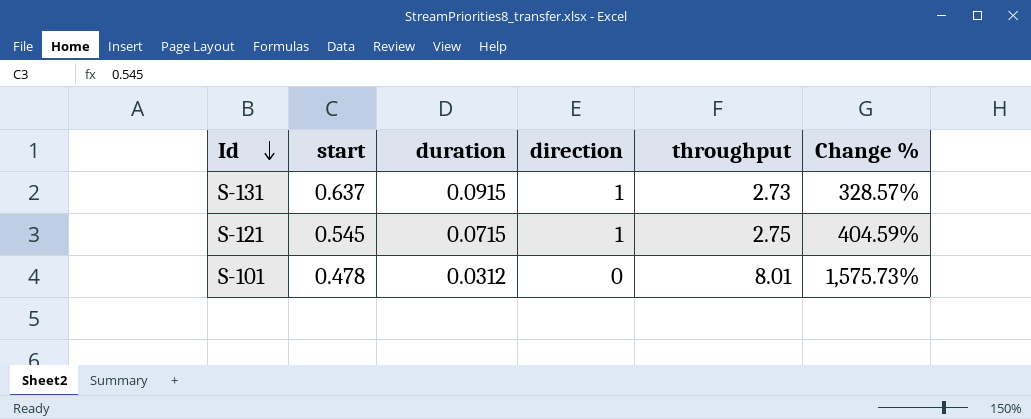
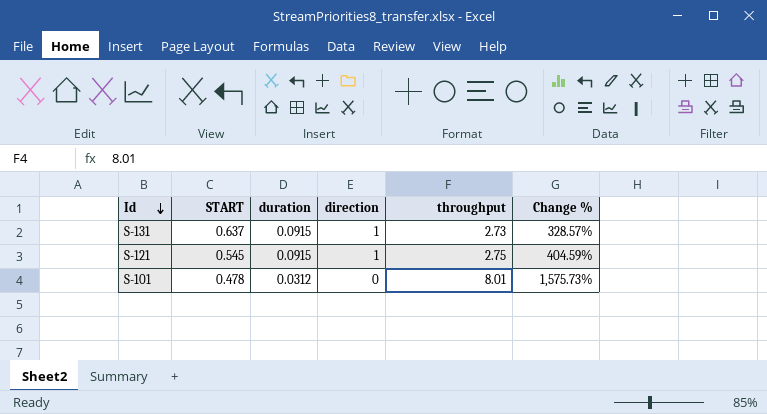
column name: start -> START
S-121 | duration: 0.0715 -> 0.0915

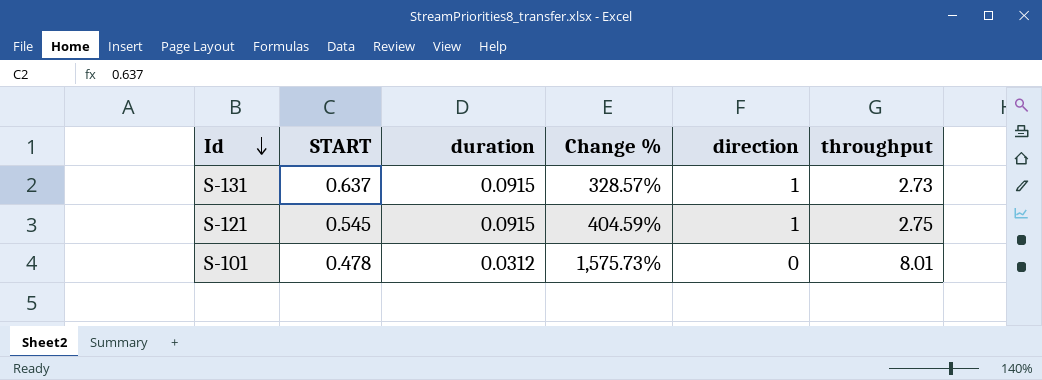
column Change % | position: 6 -> 4

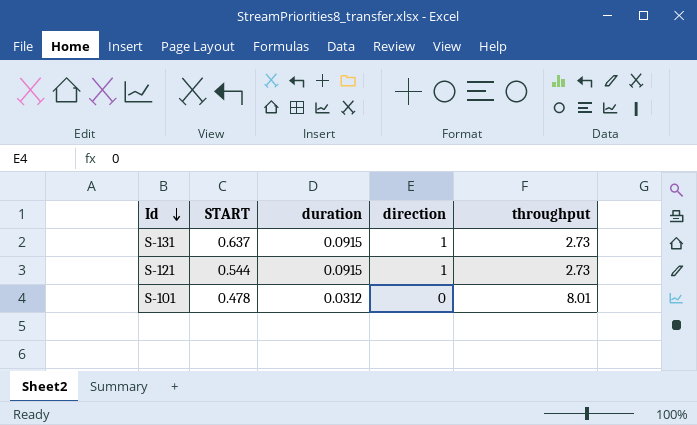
column Change % | formula: ([throughput] - [START]) / [START] -> none
S-121 | START: 0.545 -> 0.544
S-121 | throughput: 2.75 -> 2.73

